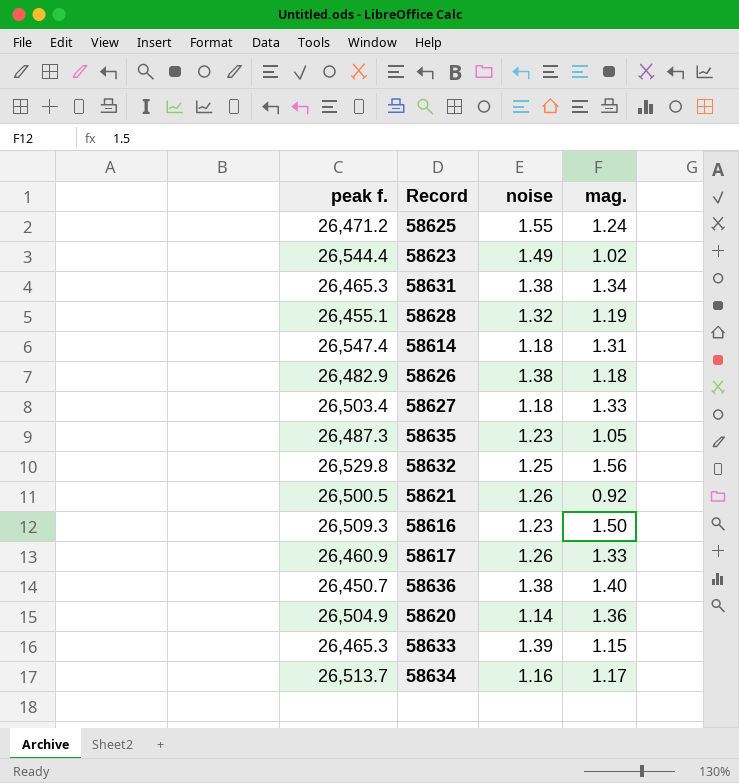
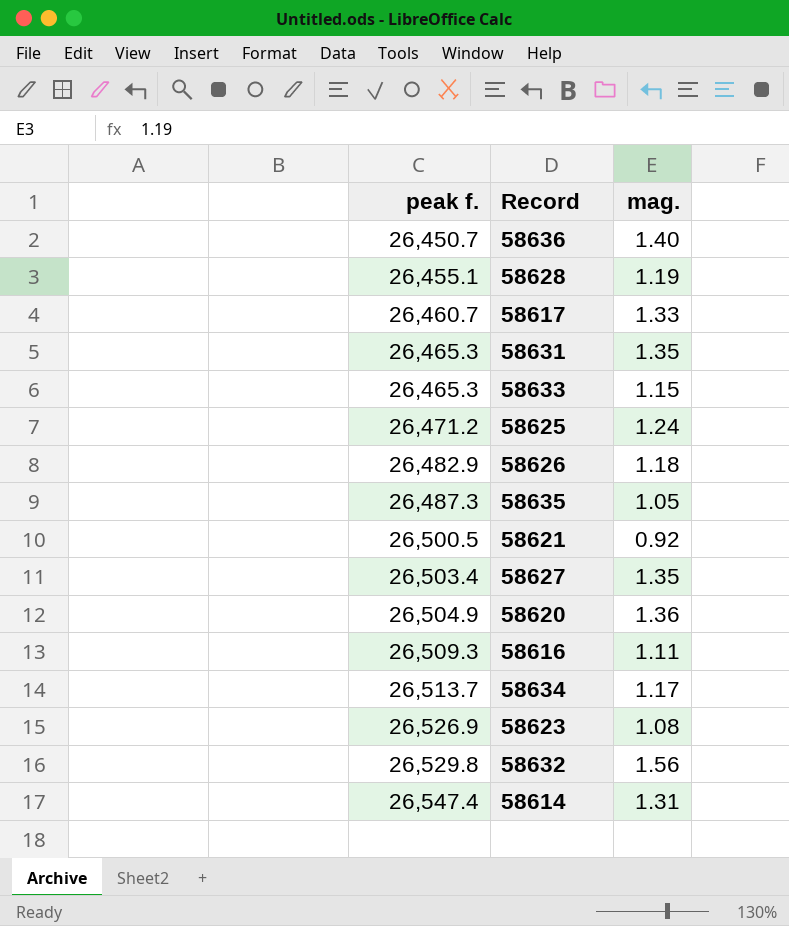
row order: none -> peak f. ascending
column noise | position: 3 -> none
58617 | peak f.: 26,460.9 -> 26,460.7
58631 | mag.: 1.34 -> 1.35
58627 | mag.: 1.33 -> 1.35
58616 | mag.: 1.50 -> 1.11
58623 | peak f.: 26,544.4 -> 26,526.9
58623 | mag.: 1.02 -> 1.08

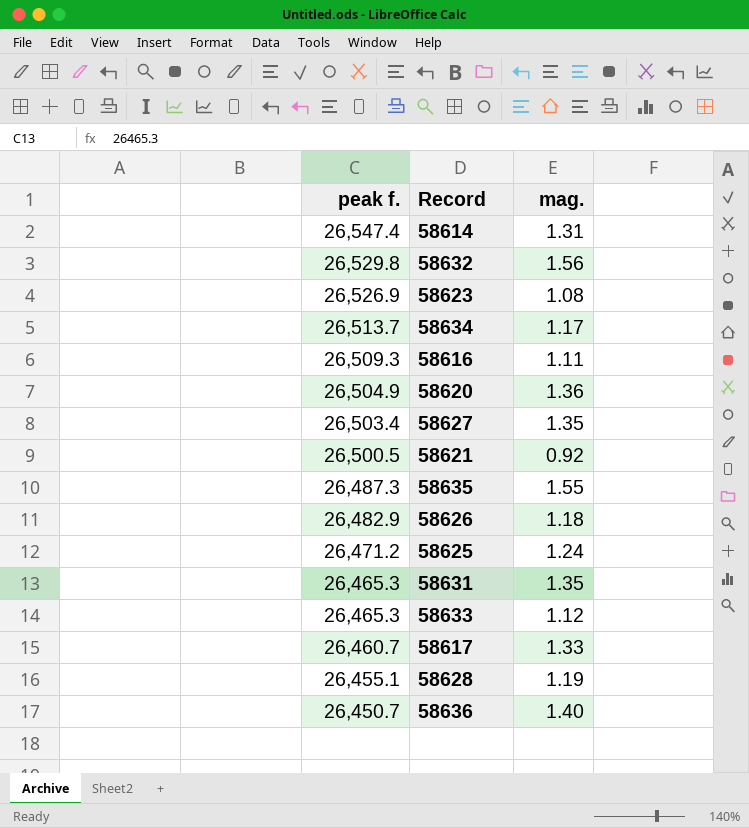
row order: peak f. ascending -> peak f. descending
58635 | mag.: 1.05 -> 1.55
58633 | mag.: 1.15 -> 1.12

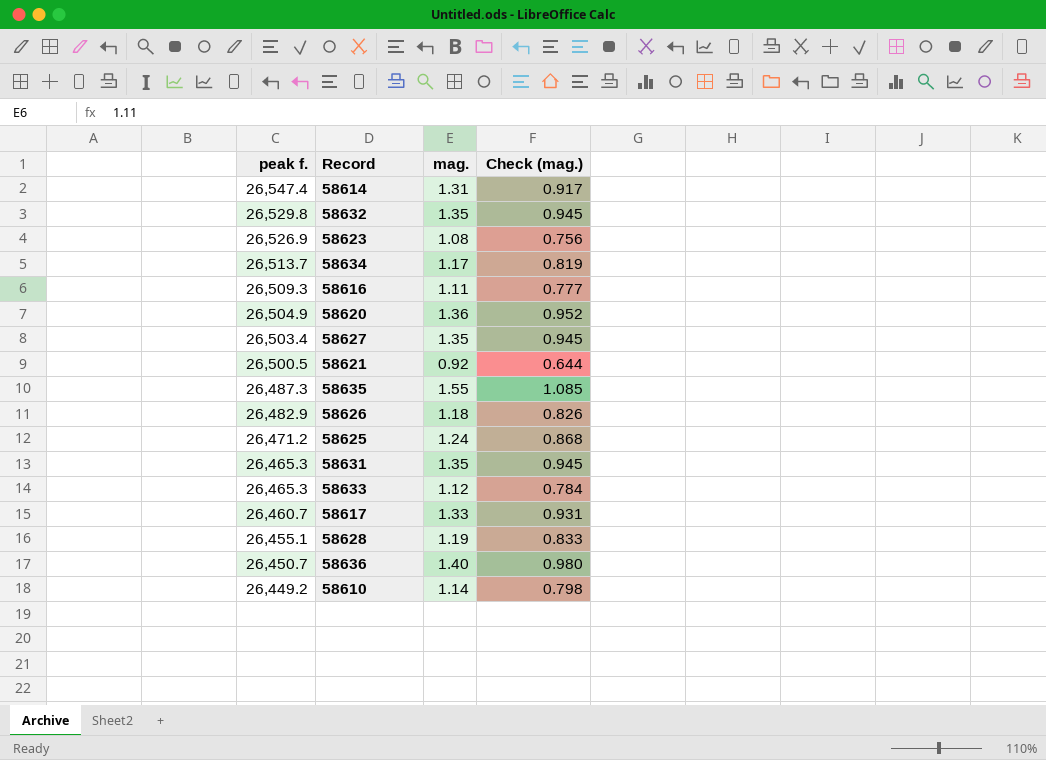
column Check (mag.) | formula: none -> [mag.] * 0.7
58632 | mag.: 1.56 -> 1.35
row 58610: none -> 26,449.2 | 1.14 | 0.798

